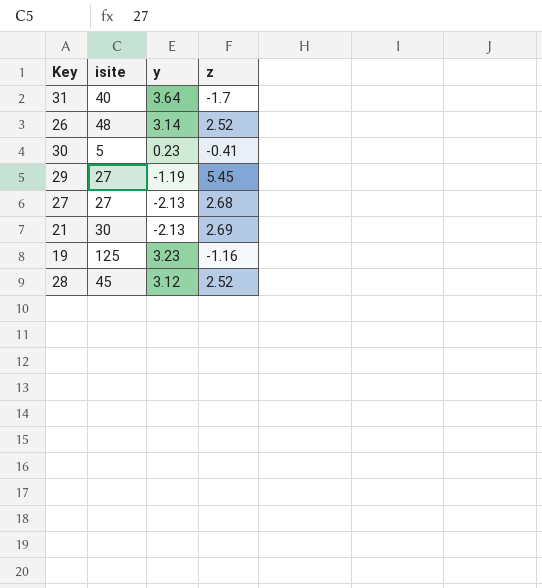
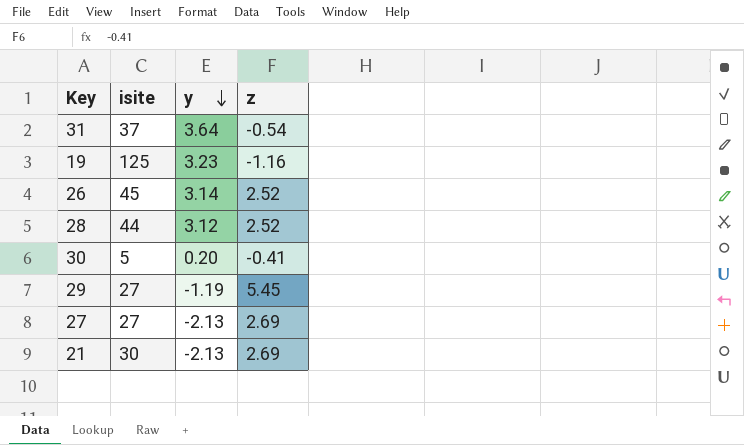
row order: none -> y descending
31 | isite: 40 -> 37
31 | z: -1.7 -> -0.54
26 | isite: 48 -> 45
28 | isite: 45 -> 44
30 | y: 0.23 -> 0.20
27 | z: 2.68 -> 2.69

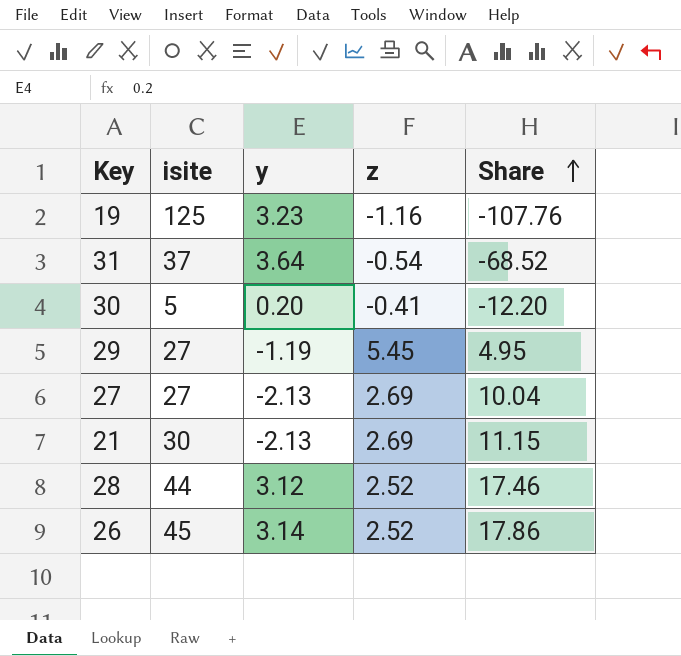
row order: y descending -> Share ascending
column Share | formula: none -> [isite] / [z]

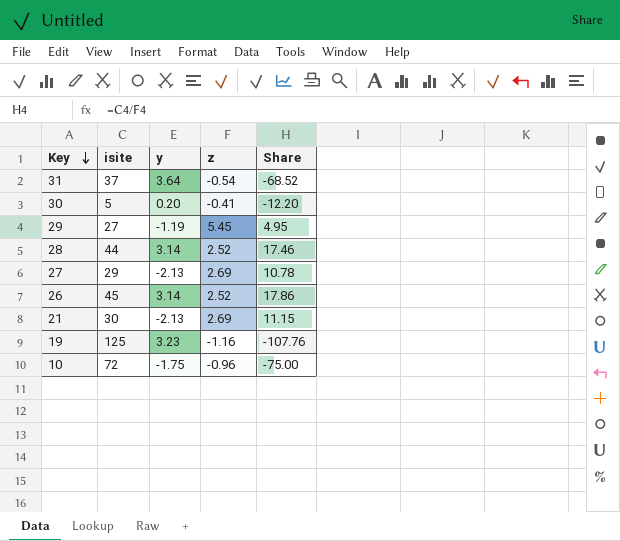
row order: Share ascending -> Key descending
28 | y: 3.12 -> 3.14
27 | isite: 27 -> 29
27 | Share: 10.04 -> 10.78
row 10: none -> 72 | -1.75 | -0.96 | -75.00

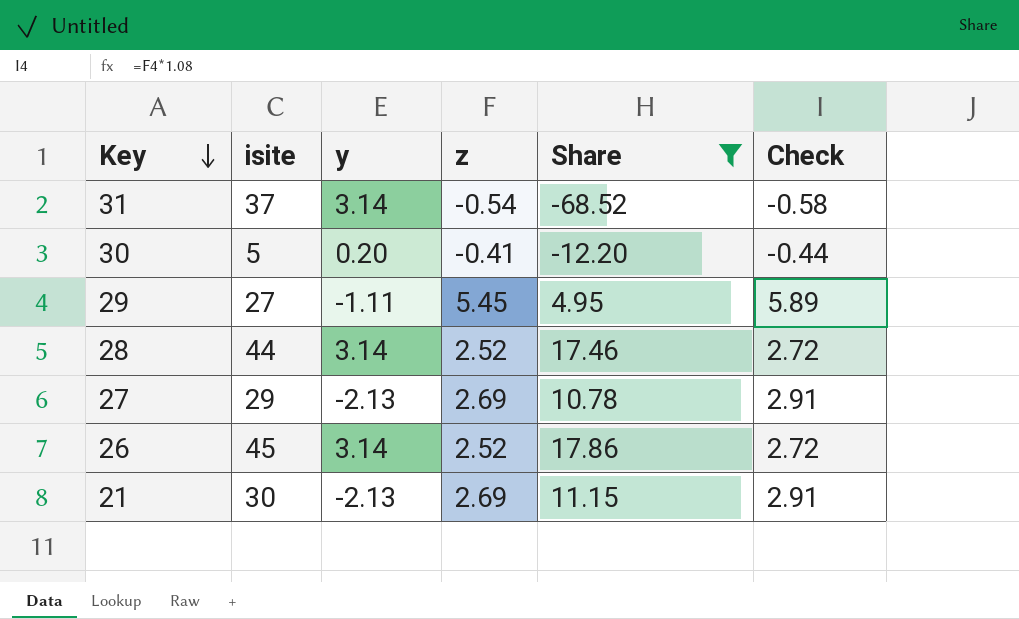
filter: none -> Share >= -68.52
column Check | formula: none -> [z] * 1.08
31 | y: 3.64 -> 3.14
29 | y: -1.19 -> -1.11

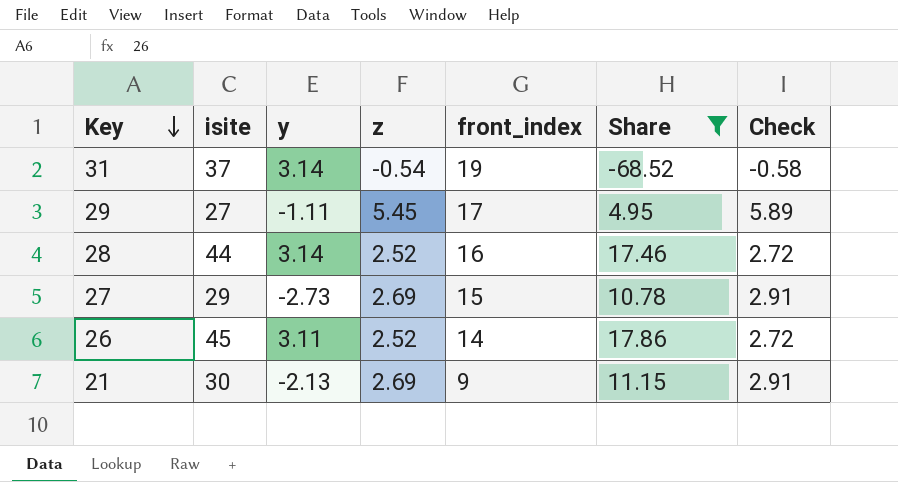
column front_index | position: none -> 5
row 30: 5 | 0.20 | -0.41 | -12.20 | -0.44 -> none
27 | y: -2.13 -> -2.73
26 | y: 3.14 -> 3.11

